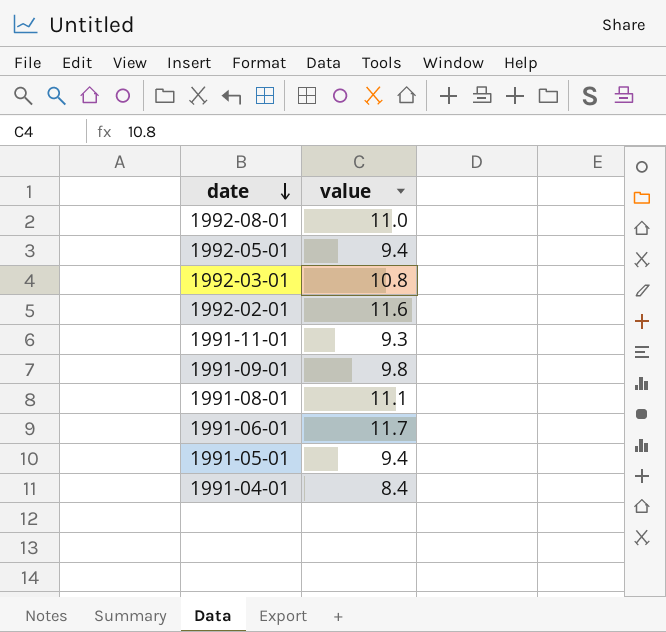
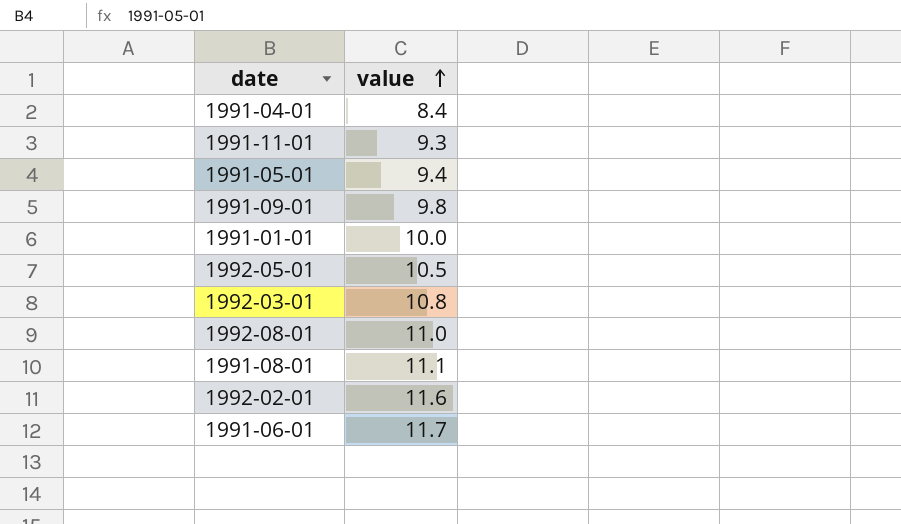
row order: date descending -> value ascending
row 1991-01-01: none -> 10.0
1992-05-01 | value: 9.4 -> 10.5

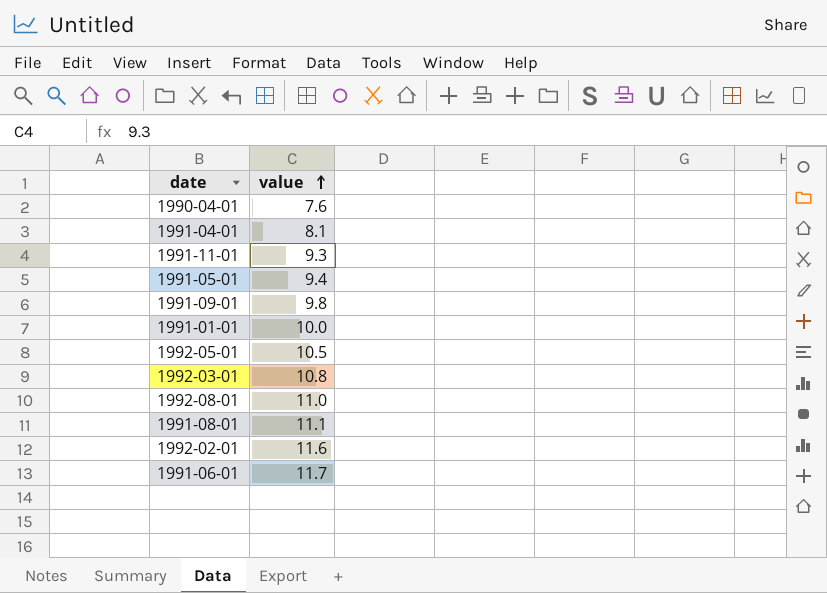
row 1990-04-01: none -> 7.6
1991-04-01 | value: 8.4 -> 8.1

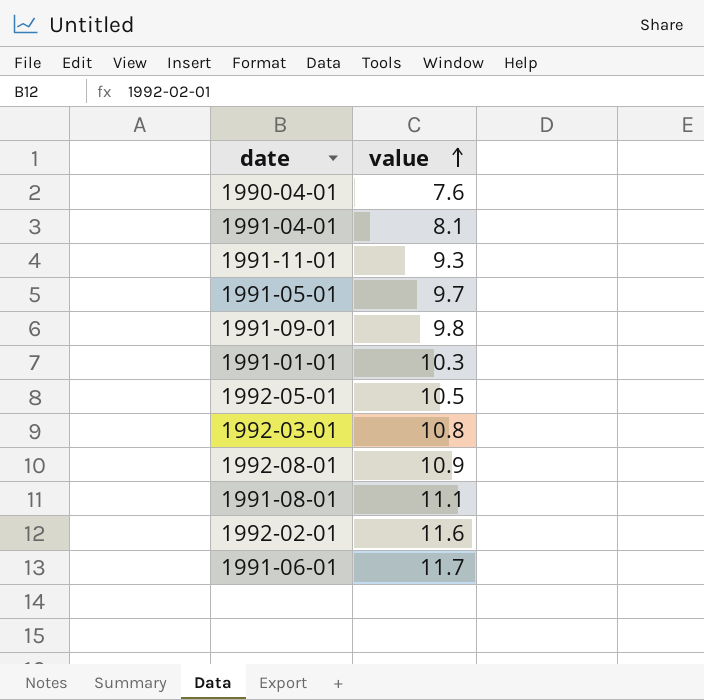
1991-05-01 | value: 9.4 -> 9.7
1991-01-01 | value: 10.0 -> 10.3
1992-08-01 | value: 11.0 -> 10.9

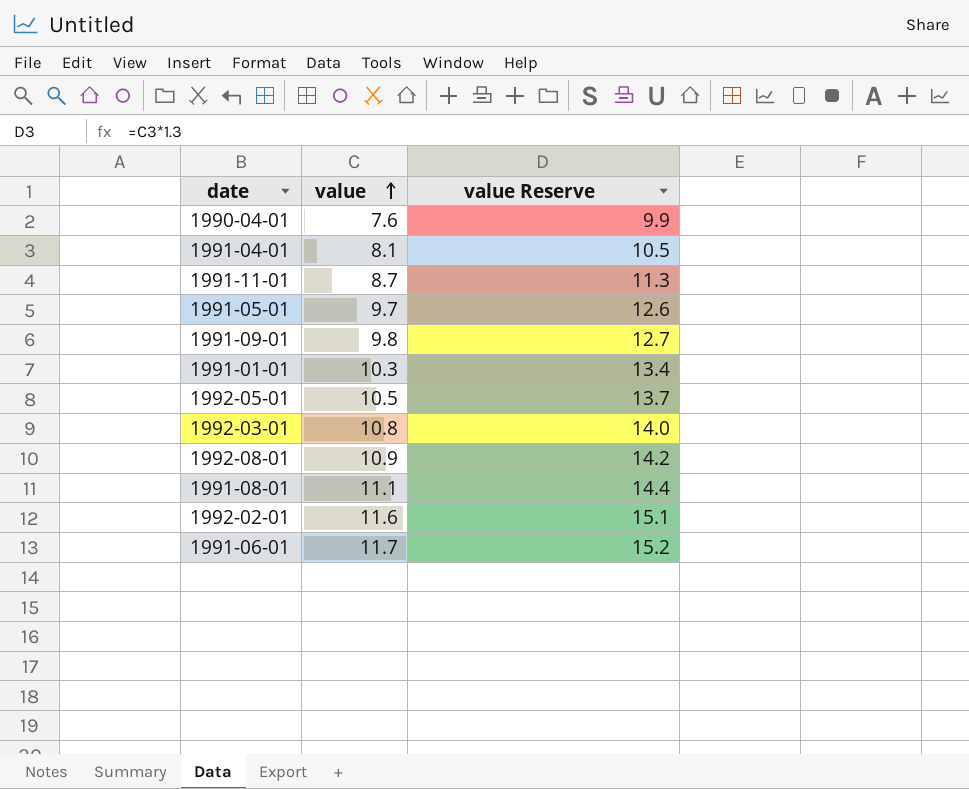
column value Reserve | formula: none -> [value] * 1.3
1991-11-01 | value: 9.3 -> 8.7

